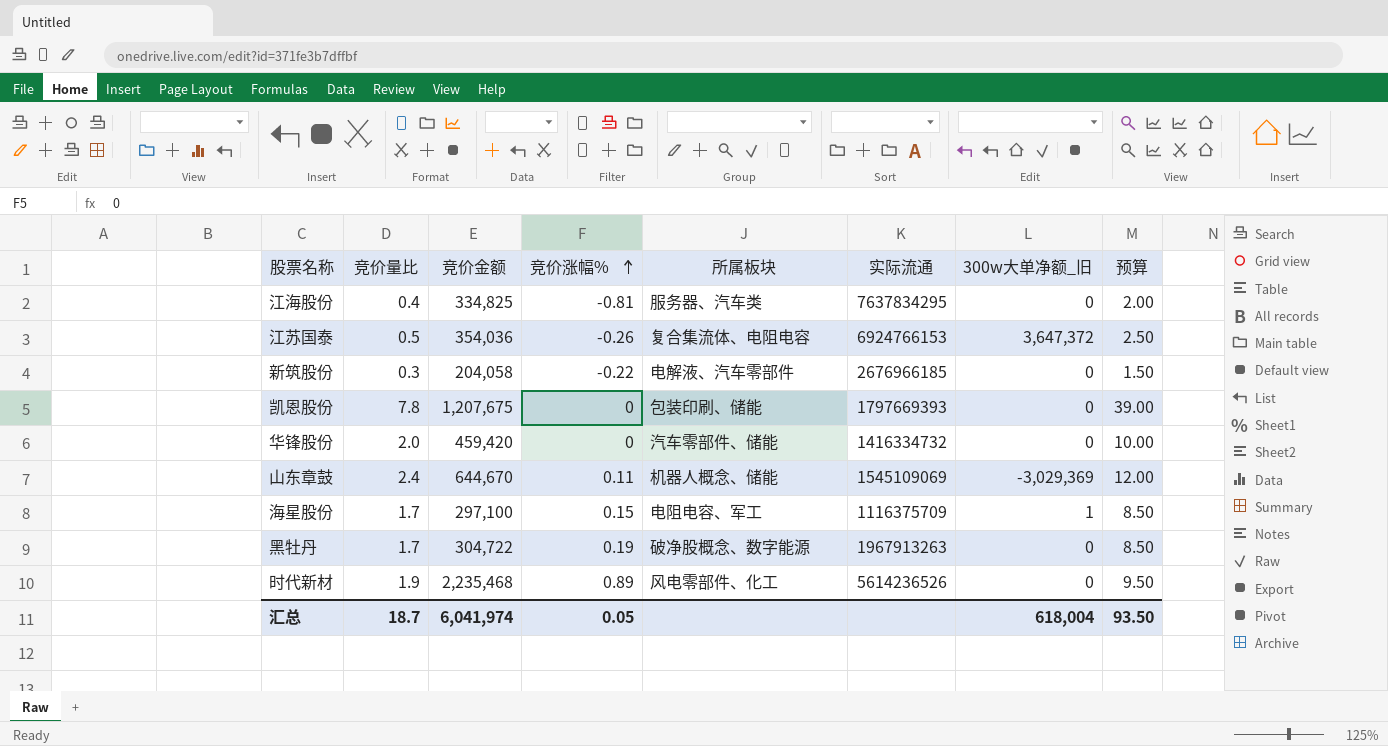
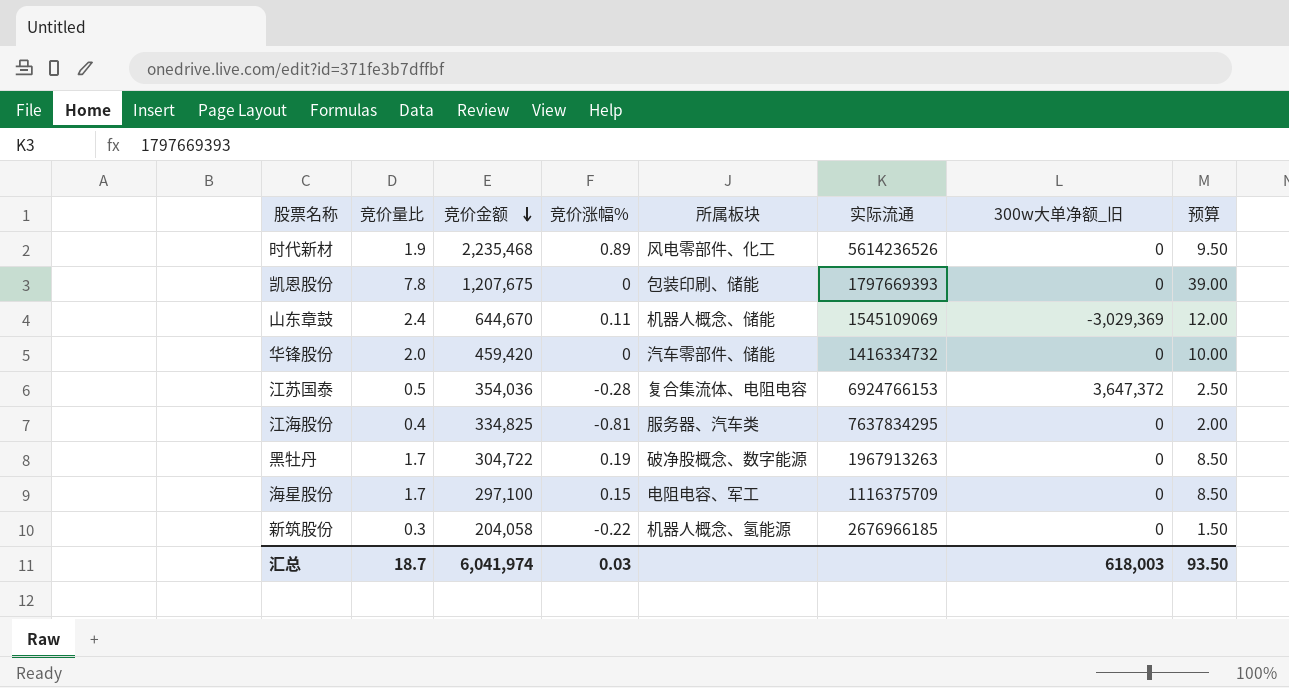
row order: 竞价涨幅% ascending -> 竞价金额 descending
江苏国泰 | 竞价涨幅%: -0.26 -> -0.28
海星股份 | 300w大单净额_旧: 1 -> 0
新筑股份 | 所属板块: 电解液、汽车零部件 -> 机器人概念、氢能源
汇总 | 竞价涨幅%: 0.05 -> 0.03
汇总 | 300w大单净额_旧: 618,004 -> 618,003

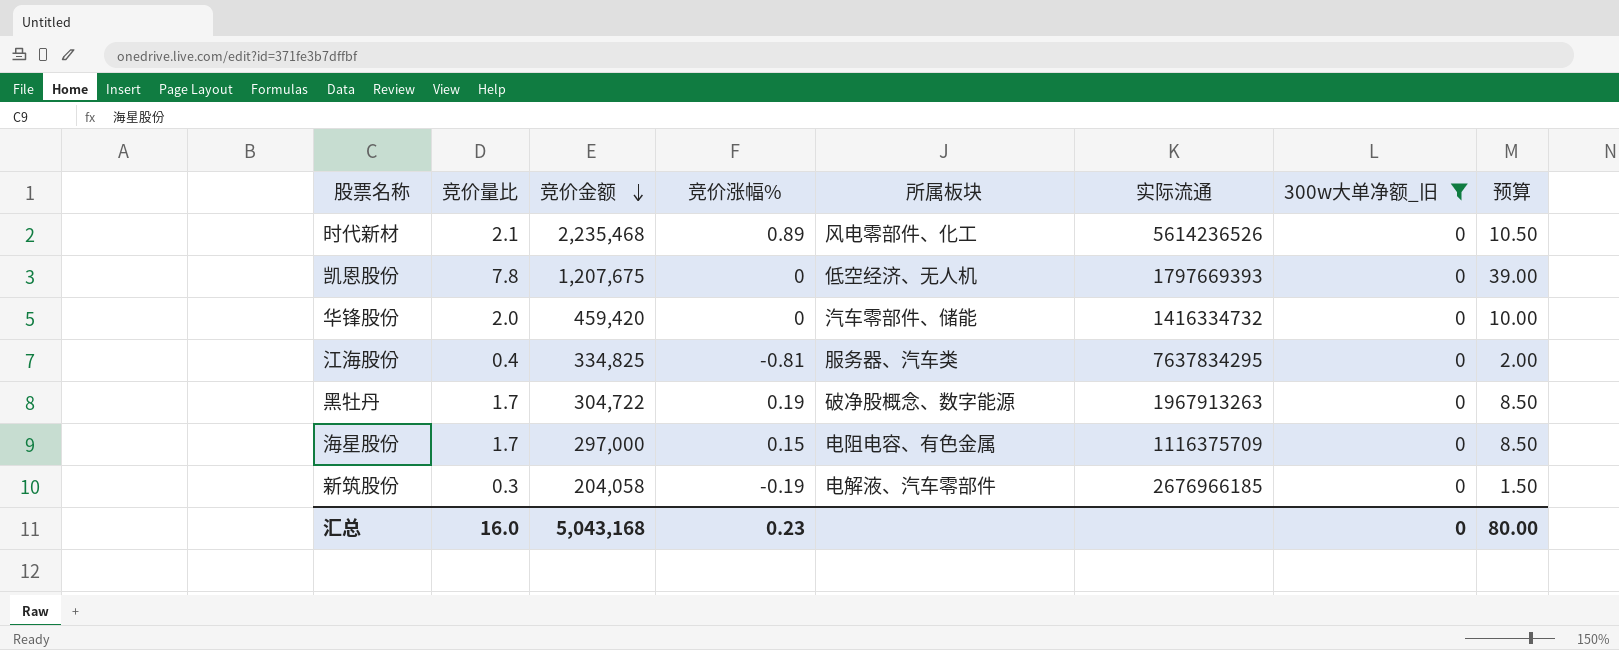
filter: none -> 300w大单净额_旧 = 0
时代新材 | 竞价量比: 1.9 -> 2.1
时代新材 | 预算: 9.50 -> 10.50
凯恩股份 | 所属板块: 包装印刷、储能 -> 低空经济、无人机
海星股份 | 竞价金额: 297,100 -> 297,000
海星股份 | 所属板块: 电阻电容、军工 -> 电阻电容、有色金属
新筑股份 | 竞价涨幅%: -0.22 -> -0.19
新筑股份 | 所属板块: 机器人概念、氢能源 -> 电解液、汽车零部件
汇总 | 竞价量比: 18.7 -> 16.0
汇总 | 竞价金额: 6,041,974 -> 5,043,168
汇总 | 竞价涨幅%: 0.03 -> 0.23
汇总 | 300w大单净额_旧: 618,003 -> 0
汇总 | 预算: 93.50 -> 80.00

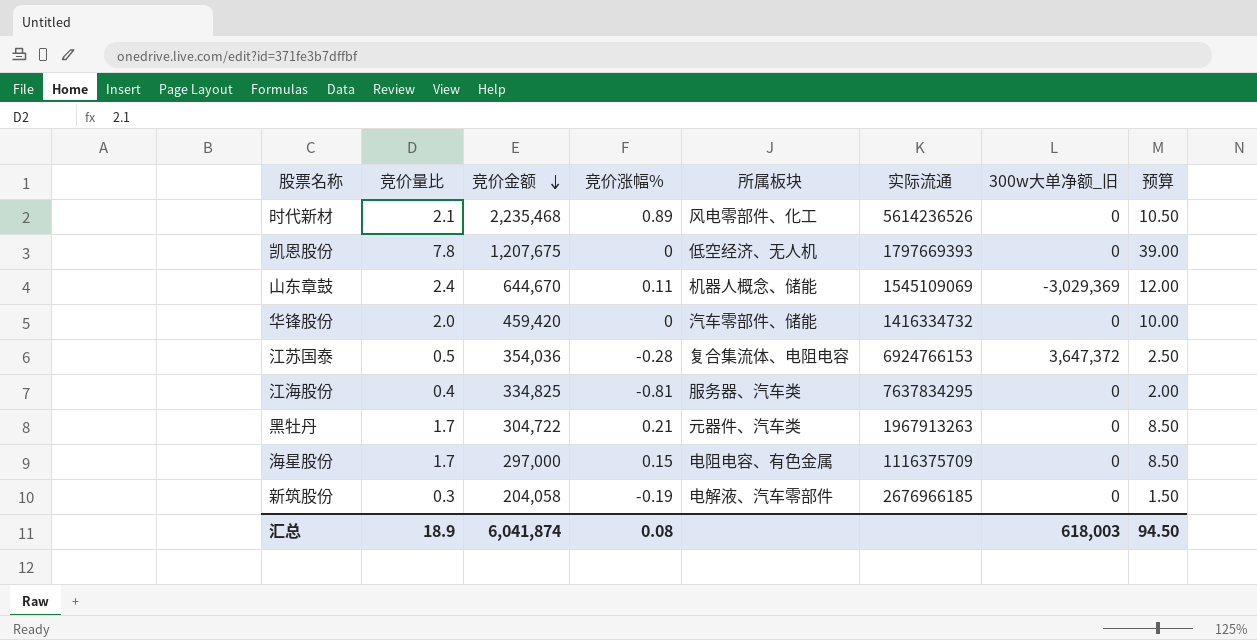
filter: 300w大单净额_旧 = 0 -> none
黑牡丹 | 竞价涨幅%: 0.19 -> 0.21
黑牡丹 | 所属板块: 破净股概念、数字能源 -> 元器件、汽车类
汇总 | 竞价量比: 16.0 -> 18.9
汇总 | 竞价金额: 5,043,168 -> 6,041,874
汇总 | 竞价涨幅%: 0.23 -> 0.08
汇总 | 300w大单净额_旧: 0 -> 618,003
汇总 | 预算: 80.00 -> 94.50

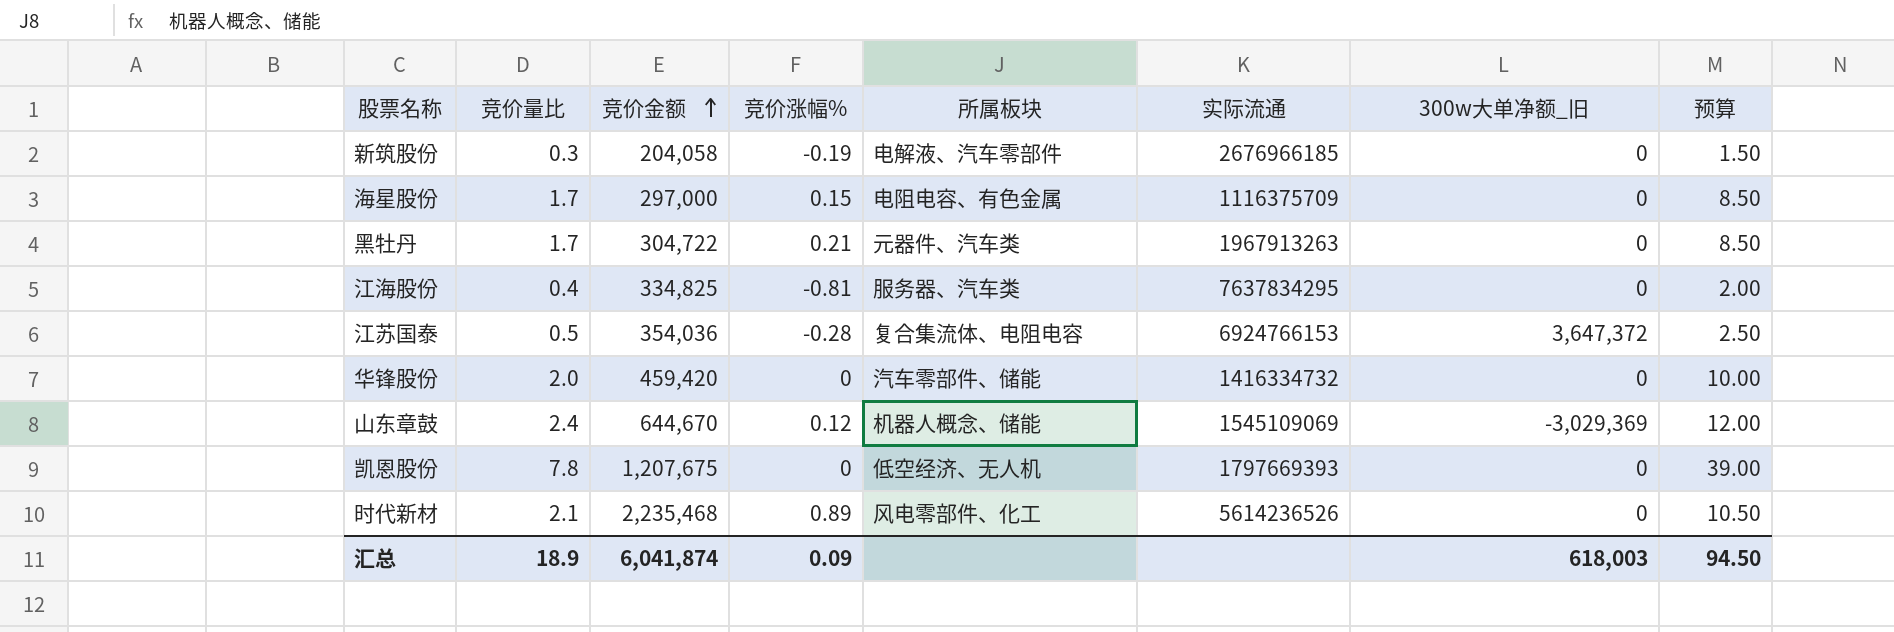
row order: 竞价金额 descending -> 竞价金额 ascending
山东章鼓 | 竞价涨幅%: 0.11 -> 0.12
汇总 | 竞价涨幅%: 0.08 -> 0.09

